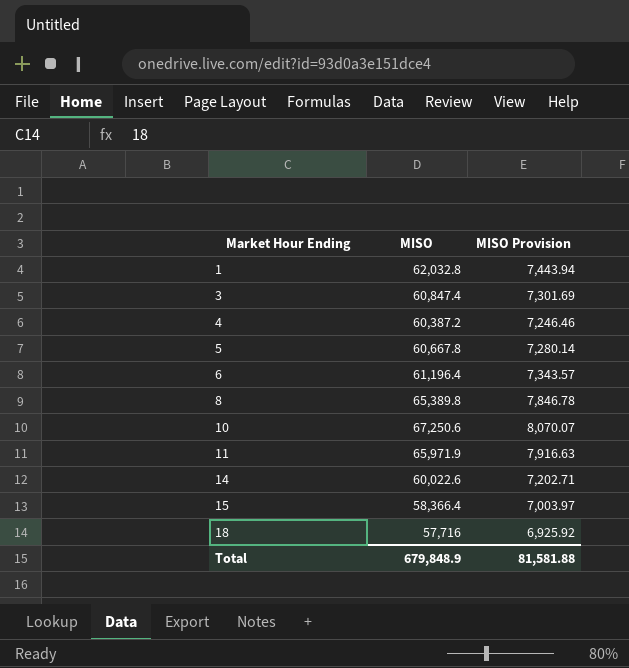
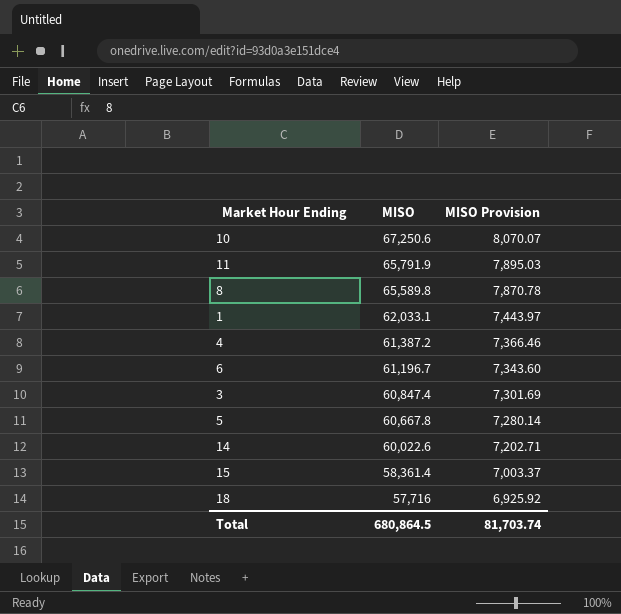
row order: Market Hour Ending ascending -> MISO descending
11 | MISO: 65,971.9 -> 65,791.9
11 | MISO Provision: 7,916.63 -> 7,895.03
8 | MISO: 65,389.8 -> 65,589.8
8 | MISO Provision: 7,846.78 -> 7,870.78
1 | MISO: 62,032.8 -> 62,033.1
1 | MISO Provision: 7,443.94 -> 7,443.97
4 | MISO: 60,387.2 -> 61,387.2
4 | MISO Provision: 7,246.46 -> 7,366.46
6 | MISO: 61,196.4 -> 61,196.7
6 | MISO Provision: 7,343.57 -> 7,343.60
15 | MISO: 58,366.4 -> 58,361.4
15 | MISO Provision: 7,003.97 -> 7,003.37
Total | MISO: 679,848.9 -> 680,864.5
Total | MISO Provision: 81,581.88 -> 81,703.74

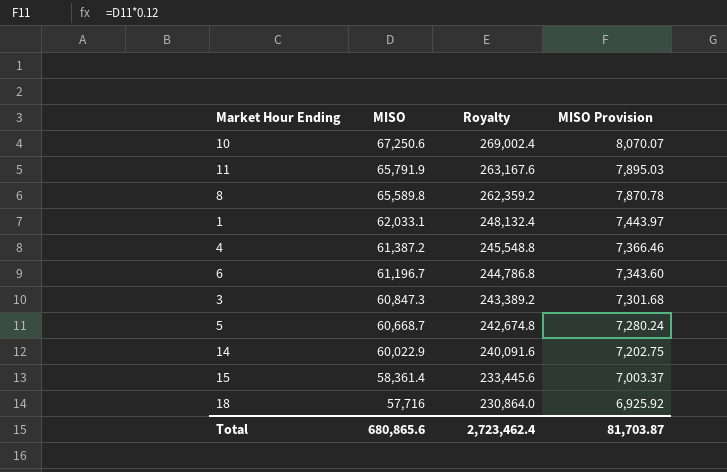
column Royalty | formula: none -> [MISO] * 4
3 | MISO: 60,847.4 -> 60,847.3
3 | MISO Provision: 7,301.69 -> 7,301.68
5 | MISO: 60,667.8 -> 60,668.7
5 | MISO Provision: 7,280.14 -> 7,280.24
14 | MISO: 60,022.6 -> 60,022.9
14 | MISO Provision: 7,202.71 -> 7,202.75
Total | MISO: 680,864.5 -> 680,865.6
Total | MISO Provision: 81,703.74 -> 81,703.87

